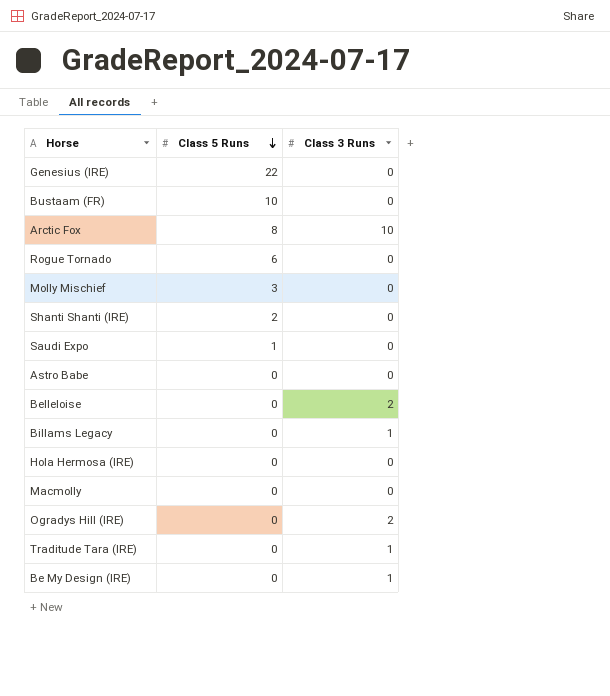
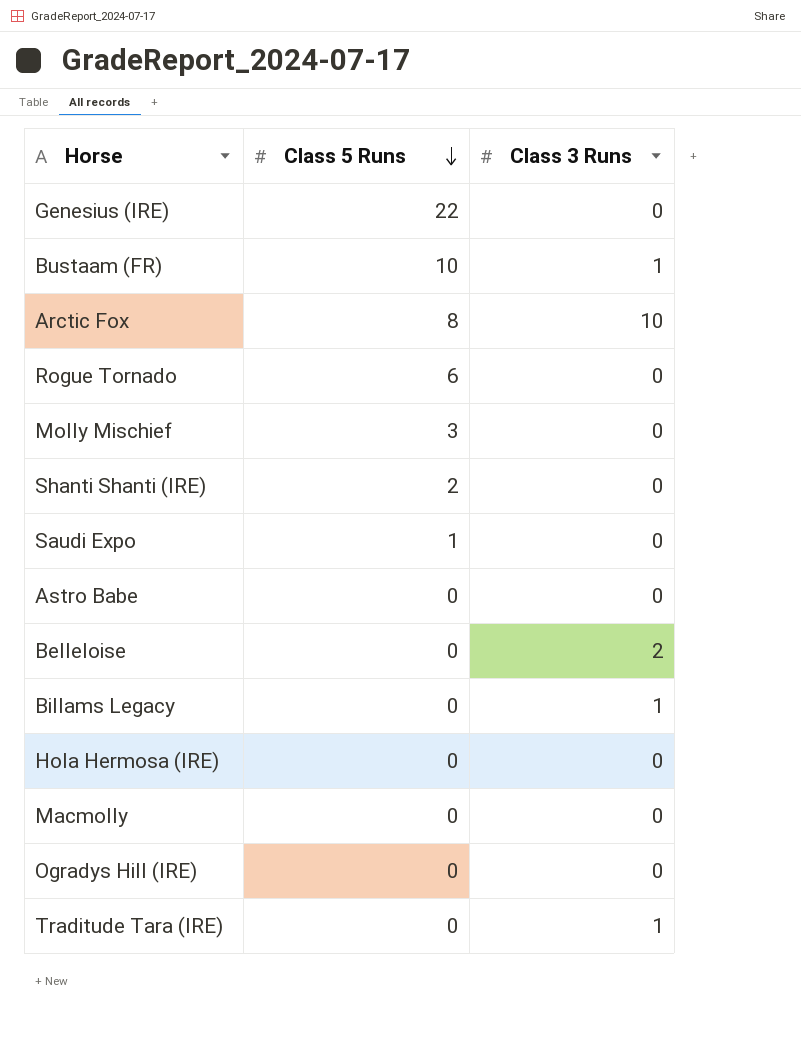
row Be My Design (IRE): 0 | 1 -> none
Bustaam (FR) | Class 3 Runs: 0 -> 1
Ogradys Hill (IRE) | Class 3 Runs: 2 -> 0

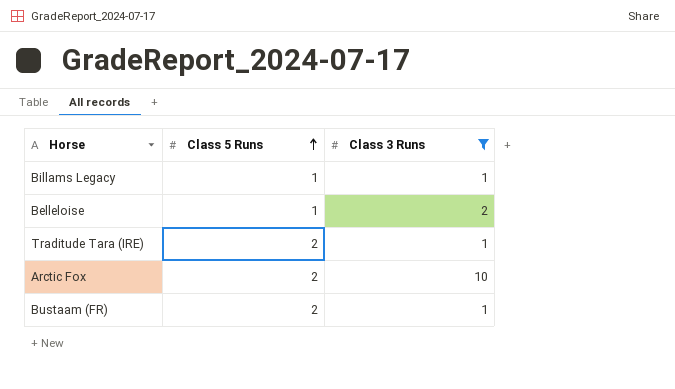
filter: none -> Class 3 Runs != 0
row order: Class 5 Runs descending -> Class 5 Runs ascending
Billams Legacy | Class 5 Runs: 0 -> 1
Belleloise | Class 5 Runs: 0 -> 1
Traditude Tara (IRE) | Class 5 Runs: 0 -> 2
Arctic Fox | Class 5 Runs: 8 -> 2
Bustaam (FR) | Class 5 Runs: 10 -> 2

